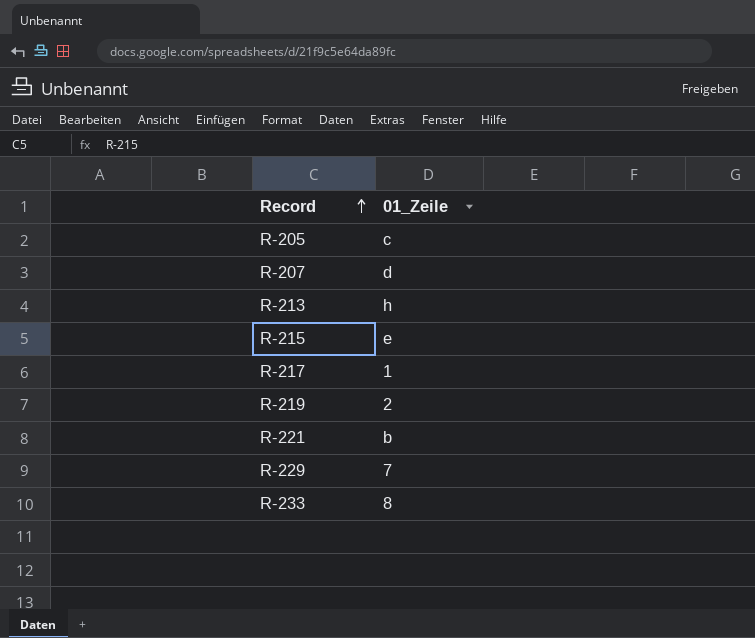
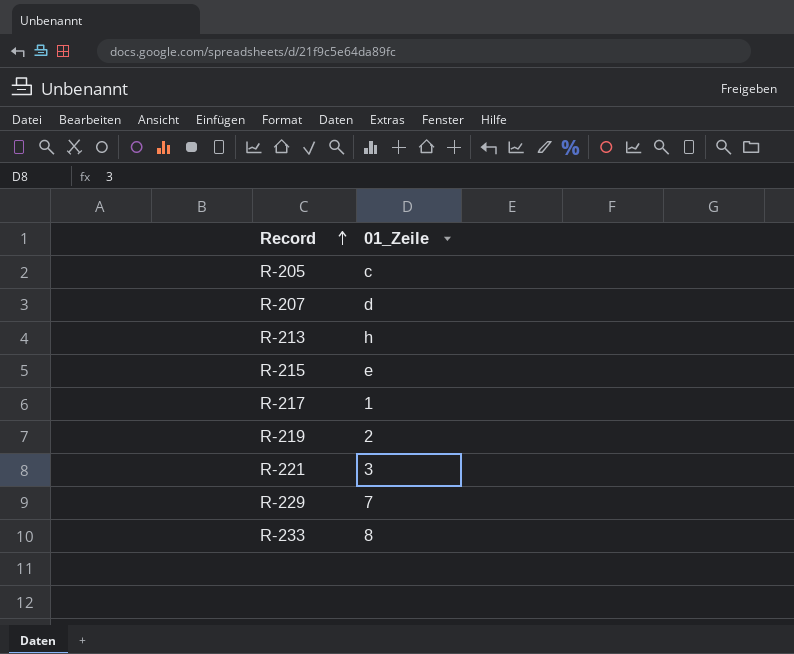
R-221 | 01_Zeile: b -> 3

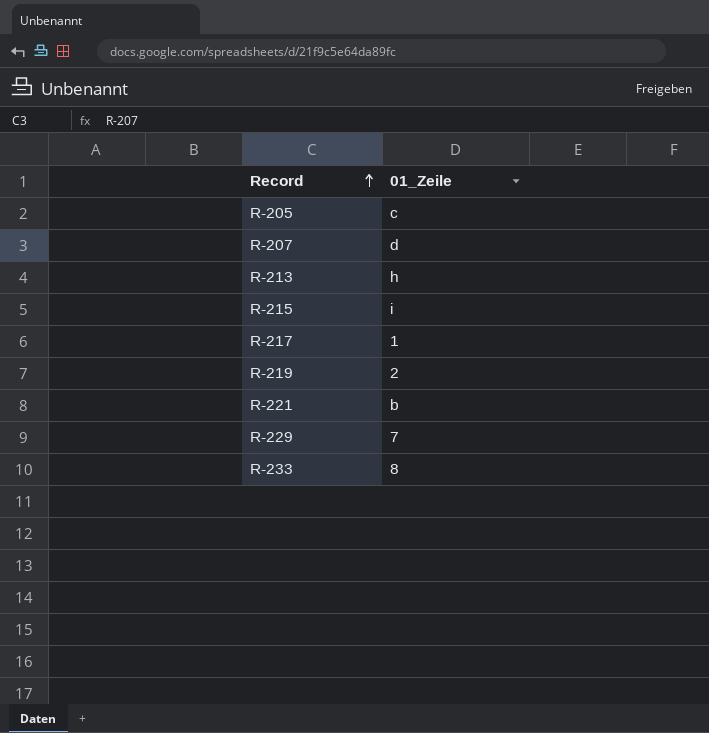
R-215 | 01_Zeile: e -> i
R-221 | 01_Zeile: 3 -> b

